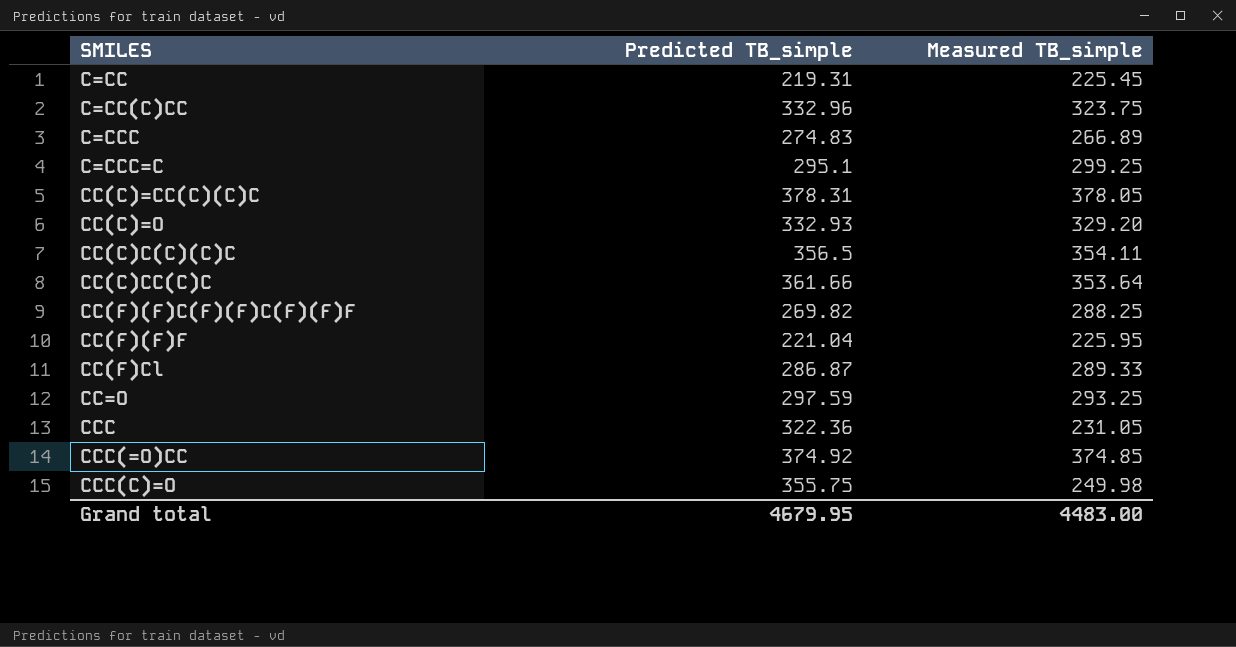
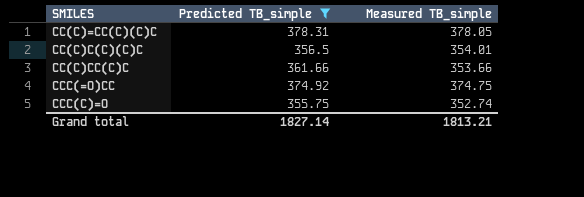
filter: none -> Predicted TB_simple >= 355.75
CC(C)C(C)(C)C | Measured TB_simple: 354.11 -> 354.01
CC(C)CC(C)C | Measured TB_simple: 353.64 -> 353.66
CCC(=O)CC | Measured TB_simple: 374.85 -> 374.75
CCC(C)=O | Measured TB_simple: 249.98 -> 352.74
Grand total | Predicted TB_simple: 4679.95 -> 1827.14
Grand total | Measured TB_simple: 4483.00 -> 1813.21

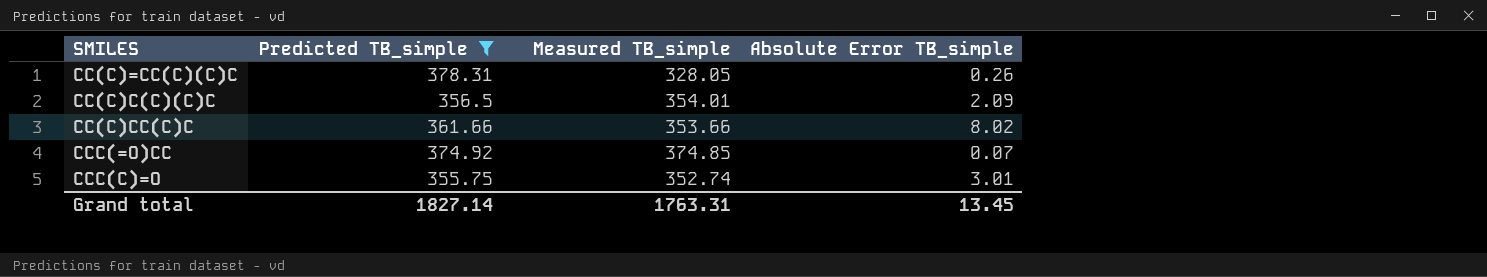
column Absolute Error TB_simple | position: none -> 4
CC(C)=CC(C)(C)C | Measured TB_simple: 378.05 -> 328.05
CCC(=O)CC | Measured TB_simple: 374.75 -> 374.85
Grand total | Measured TB_simple: 1813.21 -> 1763.31

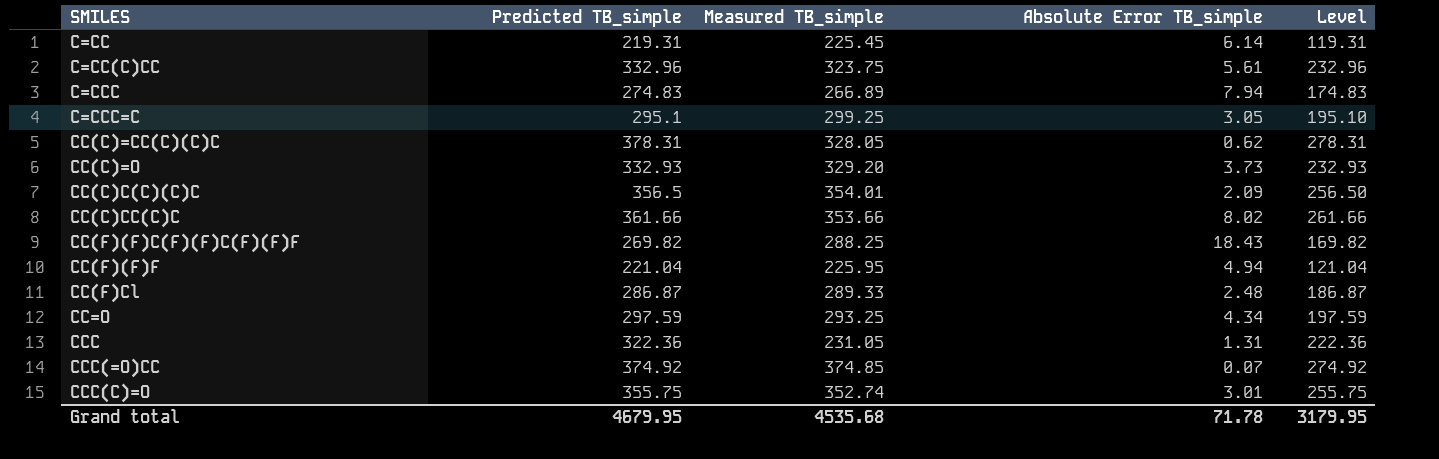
filter: Predicted TB_simple >= 355.75 -> none
column Level | formula: none -> [Predicted TB_simple] - 100
CC(C)=CC(C)(C)C | Absolute Error TB_simple: 0.26 -> 0.62
Grand total | Predicted TB_simple: 1827.14 -> 4679.95
Grand total | Measured TB_simple: 1763.31 -> 4535.68
Grand total | Absolute Error TB_simple: 13.45 -> 71.78

